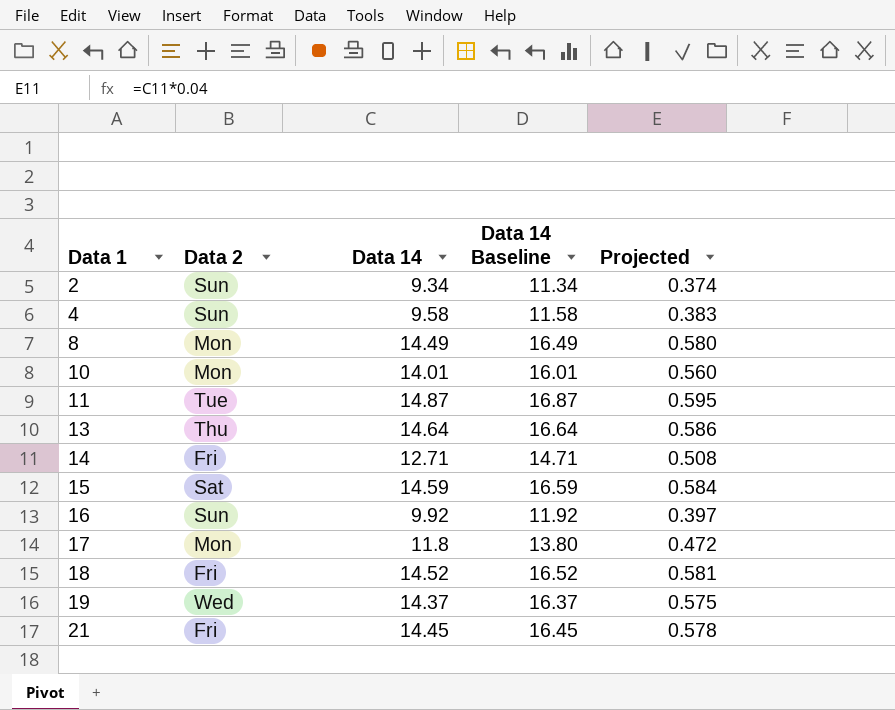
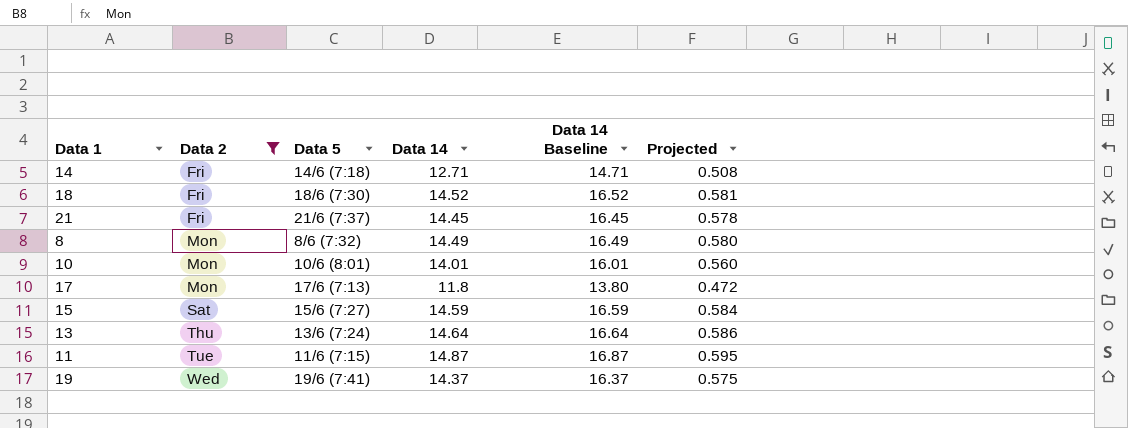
filter: none -> Data 2 != Sun
row order: Data 1 ascending -> Data 2 ascending
column Data 5 | position: none -> 3

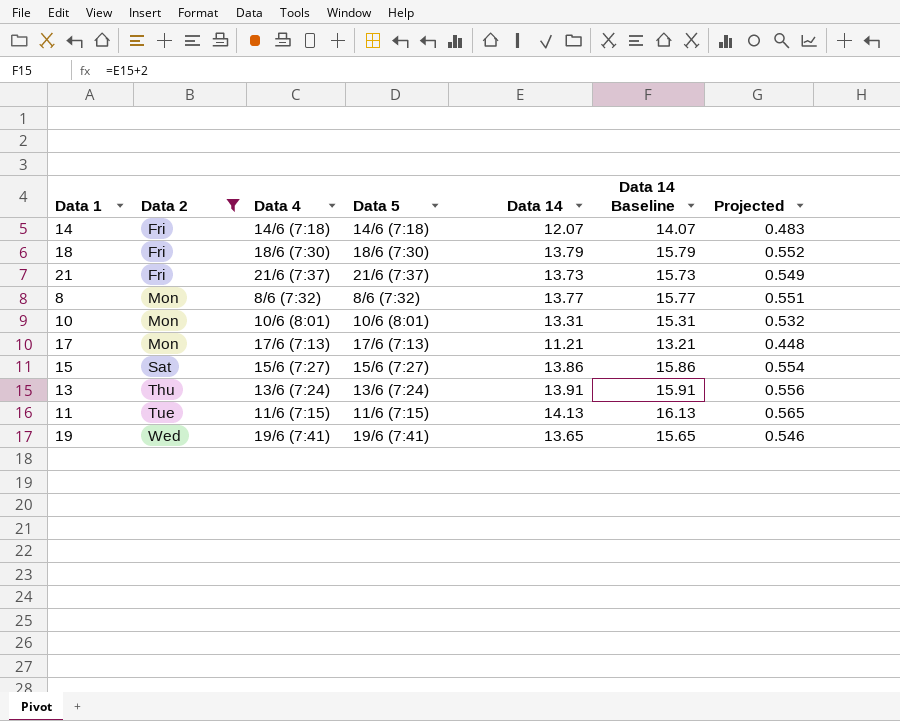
column Data 4 | position: none -> 3
14 | Data 14: 12.71 -> 12.07
14 | Data 14 Baseline: 14.71 -> 14.07
14 | Projected: 0.508 -> 0.483
18 | Data 14: 14.52 -> 13.79
18 | Data 14 Baseline: 16.52 -> 15.79
18 | Projected: 0.581 -> 0.552
21 | Data 14: 14.45 -> 13.73
21 | Data 14 Baseline: 16.45 -> 15.73
21 | Projected: 0.578 -> 0.549
8 | Data 14: 14.49 -> 13.77
8 | Data 14 Baseline: 16.49 -> 15.77
8 | Projected: 0.580 -> 0.551
10 | Data 14: 14.01 -> 13.31
10 | Data 14 Baseline: 16.01 -> 15.31
10 | Projected: 0.560 -> 0.532
17 | Data 14: 11.8 -> 11.21
17 | Data 14 Baseline: 13.80 -> 13.21
17 | Projected: 0.472 -> 0.448
15 | Data 14: 14.59 -> 13.86
15 | Data 14 Baseline: 16.59 -> 15.86
15 | Projected: 0.584 -> 0.554
13 | Data 14: 14.64 -> 13.91
13 | Data 14 Baseline: 16.64 -> 15.91
13 | Projected: 0.586 -> 0.556
11 | Data 14: 14.87 -> 14.13
11 | Data 14 Baseline: 16.87 -> 16.13
11 | Projected: 0.595 -> 0.565
19 | Data 14: 14.37 -> 13.65
19 | Data 14 Baseline: 16.37 -> 15.65
19 | Projected: 0.575 -> 0.546

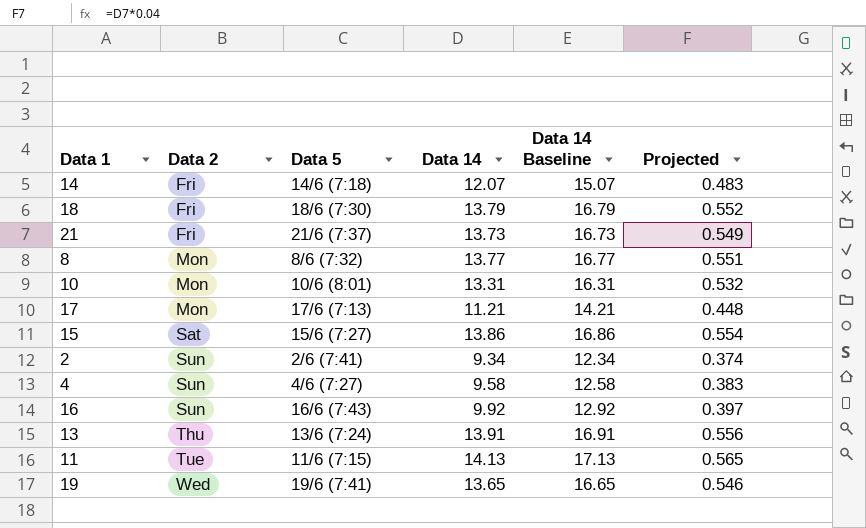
filter: Data 2 != Sun -> none
column Data 4 | position: 3 -> none
column Data 14 Baseline | formula: [Data 14] + 2 -> [Data 14] + 3

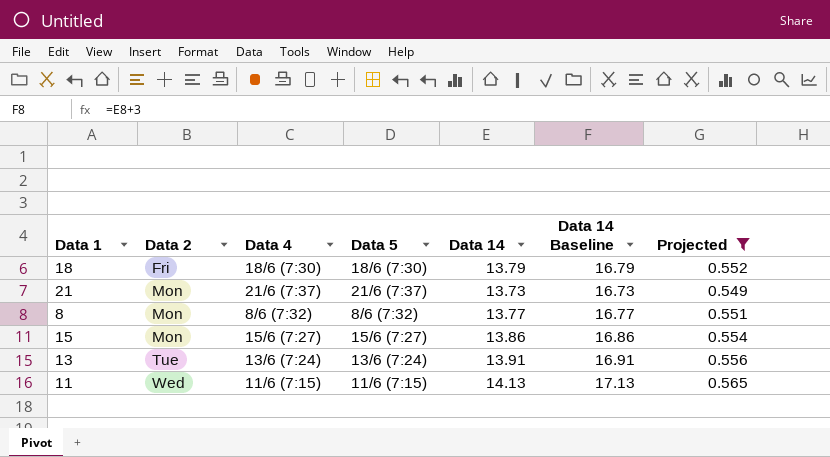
filter: none -> Projected >= 0.549
column Data 4 | position: none -> 3
21 | Data 2: Fri -> Mon
15 | Data 2: Sat -> Mon
13 | Data 2: Thu -> Tue
11 | Data 2: Tue -> Wed

